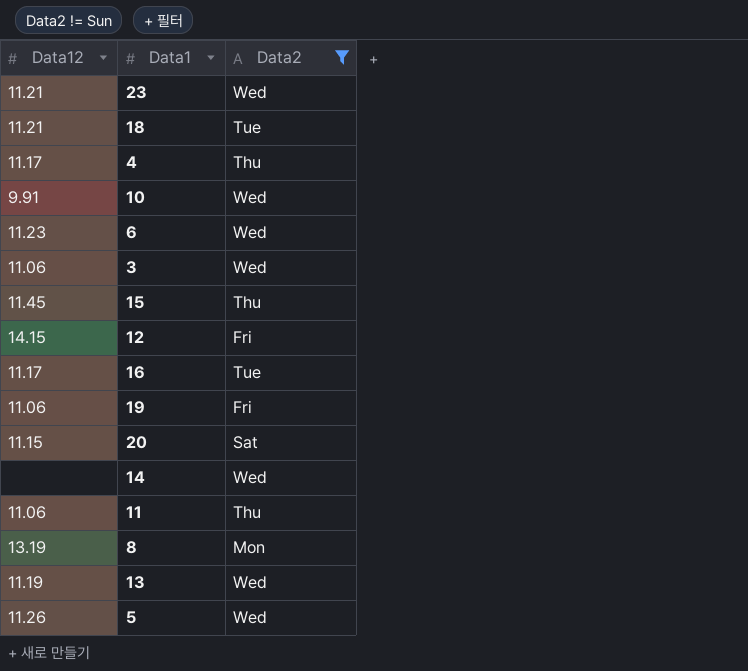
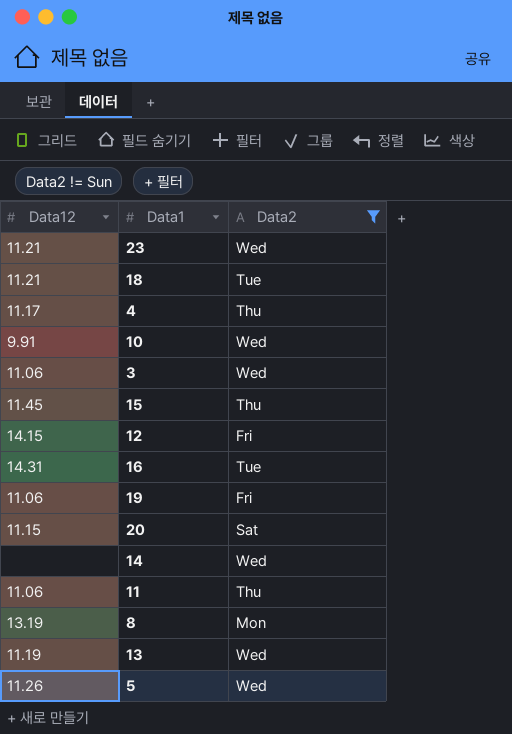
row 6: 11.23 | Wed -> none
16 | Data12: 11.17 -> 14.31

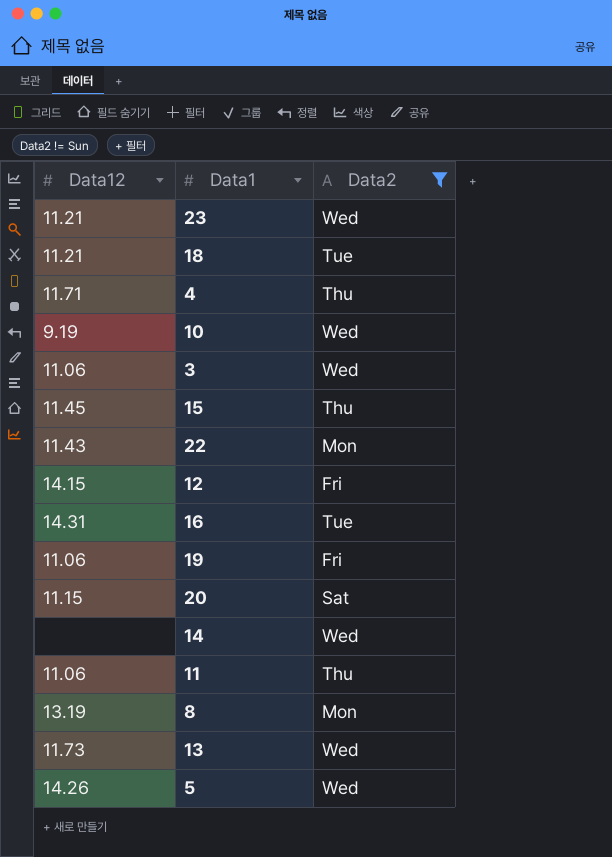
4 | Data12: 11.17 -> 11.71
10 | Data12: 9.91 -> 9.19
row 22: none -> 11.43 | Mon
13 | Data12: 11.19 -> 11.73
5 | Data12: 11.26 -> 14.26

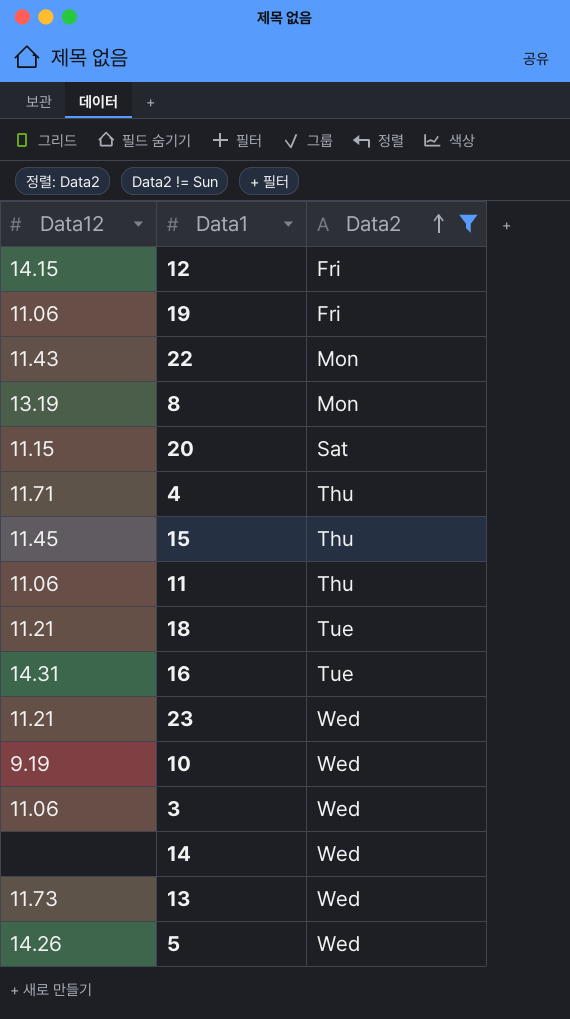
row order: none -> Data2 ascending

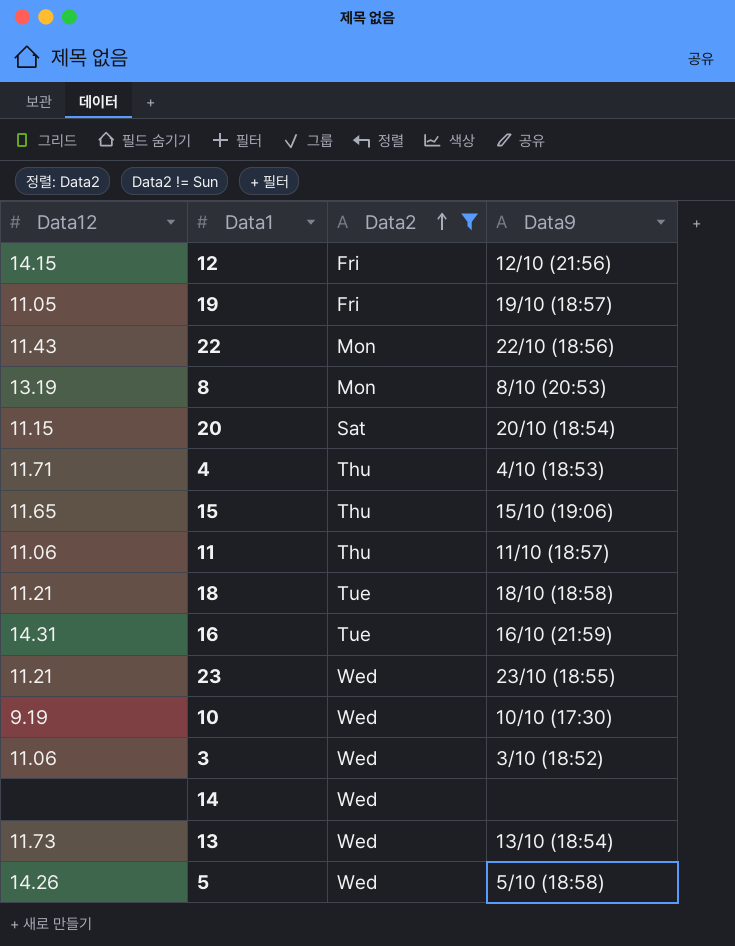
column Data9 | position: none -> 4
19 | Data12: 11.06 -> 11.05
15 | Data12: 11.45 -> 11.65

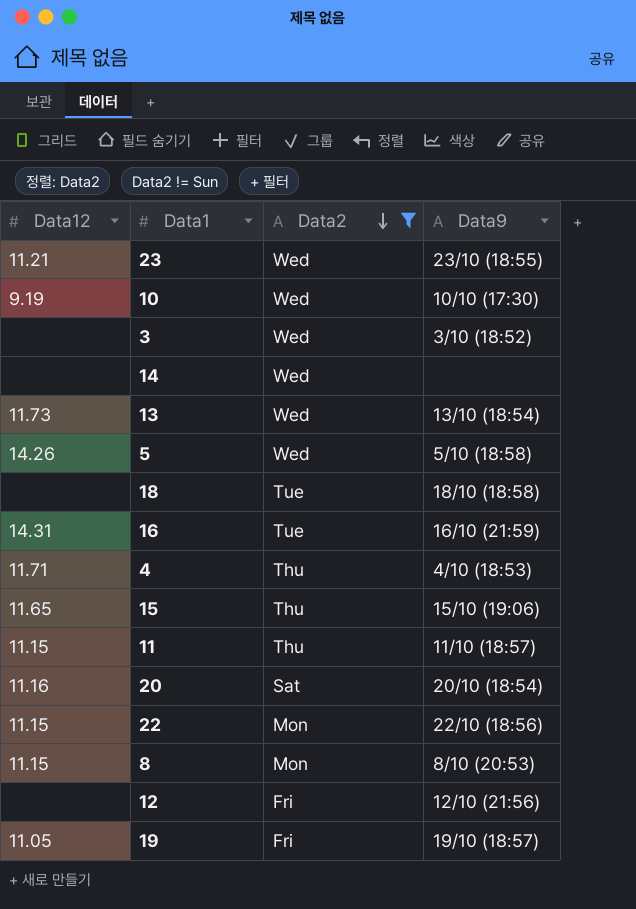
row order: Data2 ascending -> Data2 descending
3 | Data12: 11.06 -> none
18 | Data12: 11.21 -> none
11 | Data12: 11.06 -> 11.15
20 | Data12: 11.15 -> 11.16
22 | Data12: 11.43 -> 11.15
8 | Data12: 13.19 -> 11.15
12 | Data12: 14.15 -> none

